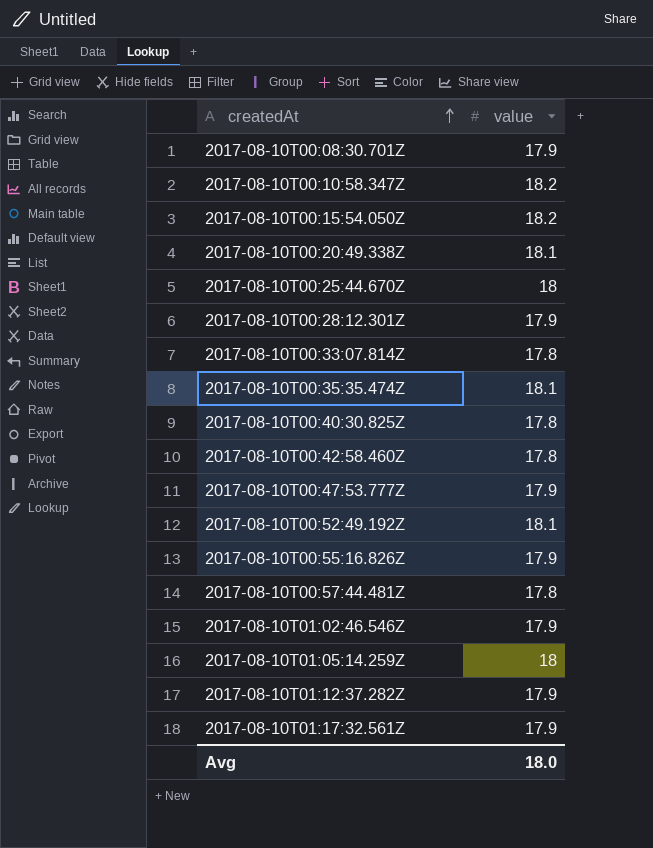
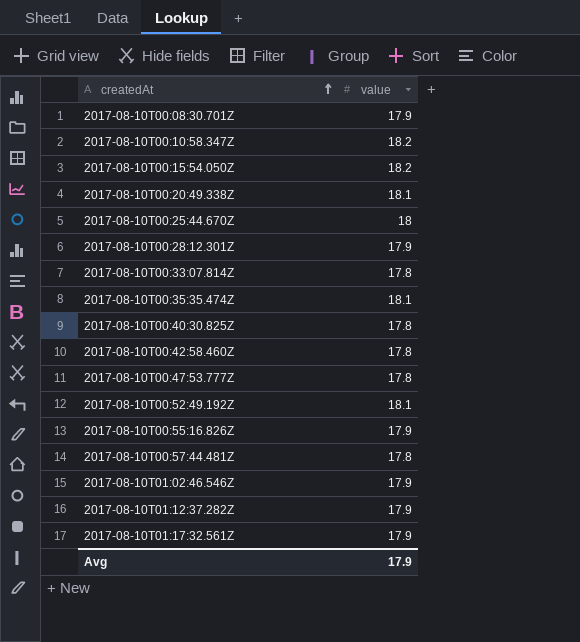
row 2017-08-10T01:05:14.259Z: 18 -> none
2017-08-10T00:47:53.777Z | value: 17.9 -> 17.8
Avg | value: 18.0 -> 17.9

